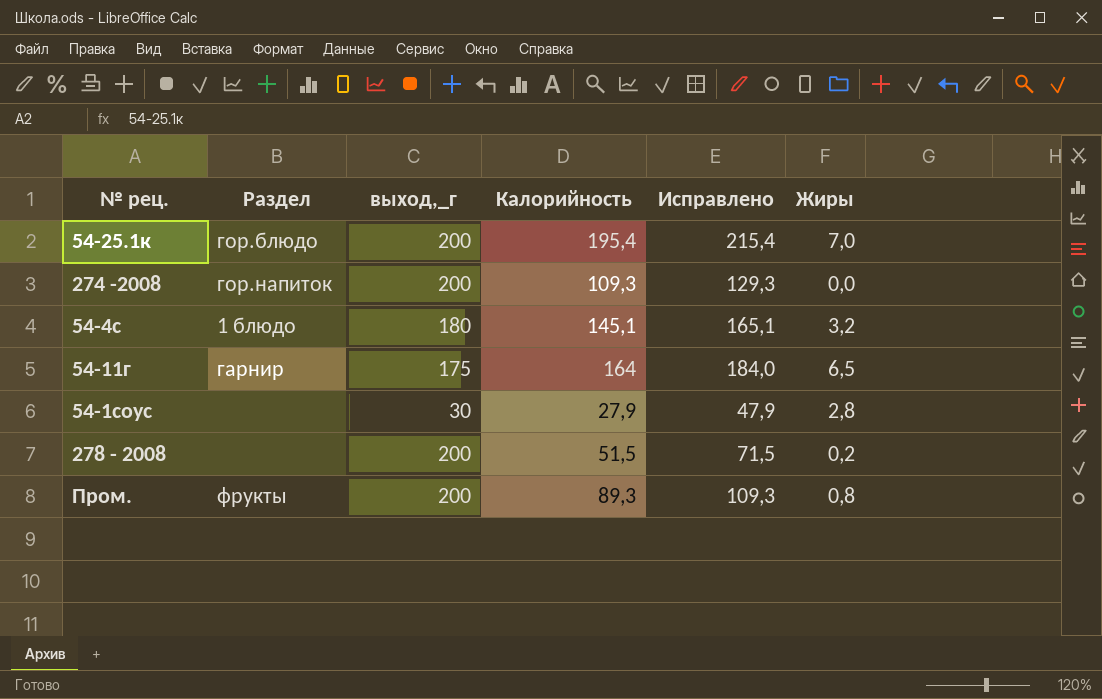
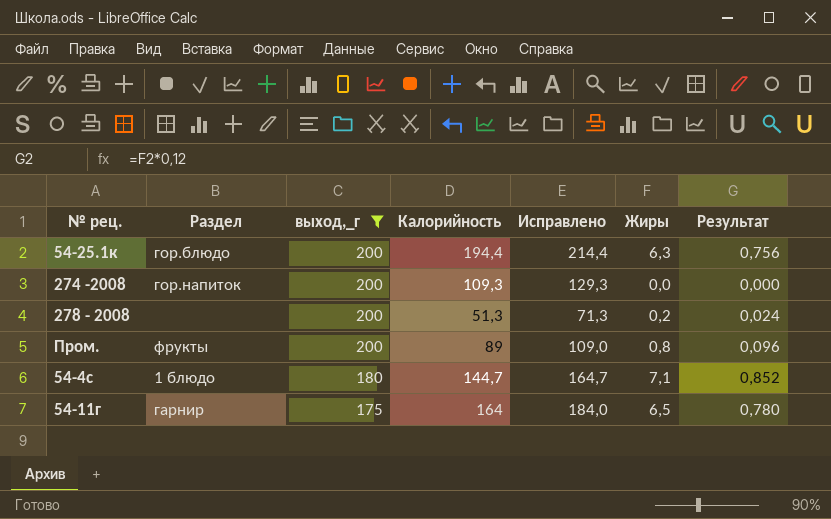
filter: none -> выход,_г != 30
row order: none -> выход,_г descending
column Результат | formula: none -> [Жиры] * 0,12
54-25.1к | Калорийность: 195,4 -> 194,4
54-25.1к | Исправлено: 215,4 -> 214,4
54-25.1к | Жиры: 7,0 -> 6,3
278 - 2008 | Калорийность: 51,5 -> 51,3
278 - 2008 | Исправлено: 71,5 -> 71,3
Пром. | Калорийность: 89,3 -> 89
Пром. | Исправлено: 109,3 -> 109,0
54-4с | Калорийность: 145,1 -> 144,7
54-4с | Исправлено: 165,1 -> 164,7
54-4с | Жиры: 3,2 -> 7,1

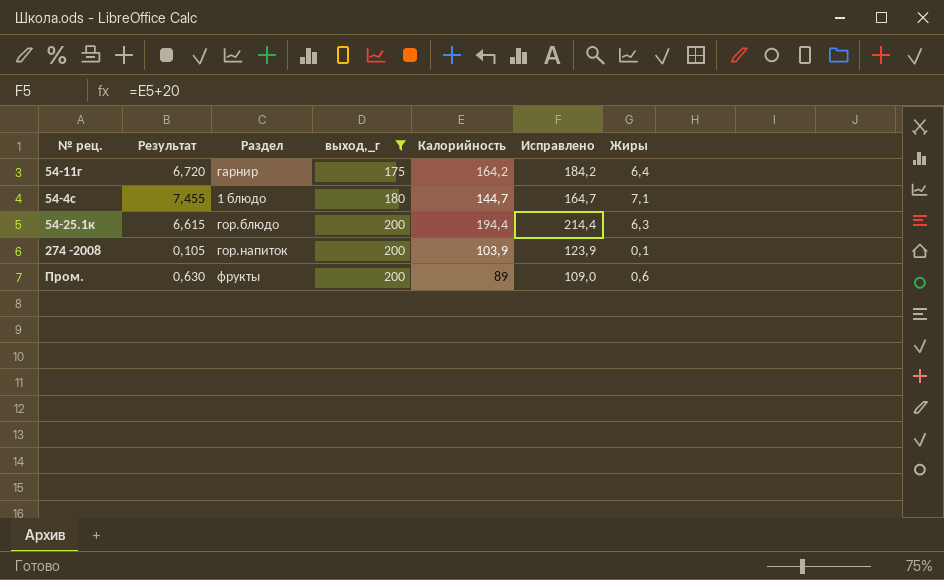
row order: выход,_г descending -> выход,_г ascending
column Результат | formula: [Жиры] * 0,12 -> [Жиры] * 1,05
column Результат | position: 7 -> 2
row 278 - 2008: none | 200 | 51,3 | 71,3 | 0,2 | 0,024 -> none
54-11г | Калорийность: 164 -> 164,2
54-11г | Исправлено: 184,0 -> 184,2
54-11г | Жиры: 6,5 -> 6,4
274 -2008 | Калорийность: 109,3 -> 103,9
274 -2008 | Исправлено: 129,3 -> 123,9
274 -2008 | Жиры: 0,0 -> 0,1
Пром. | Жиры: 0,8 -> 0,6

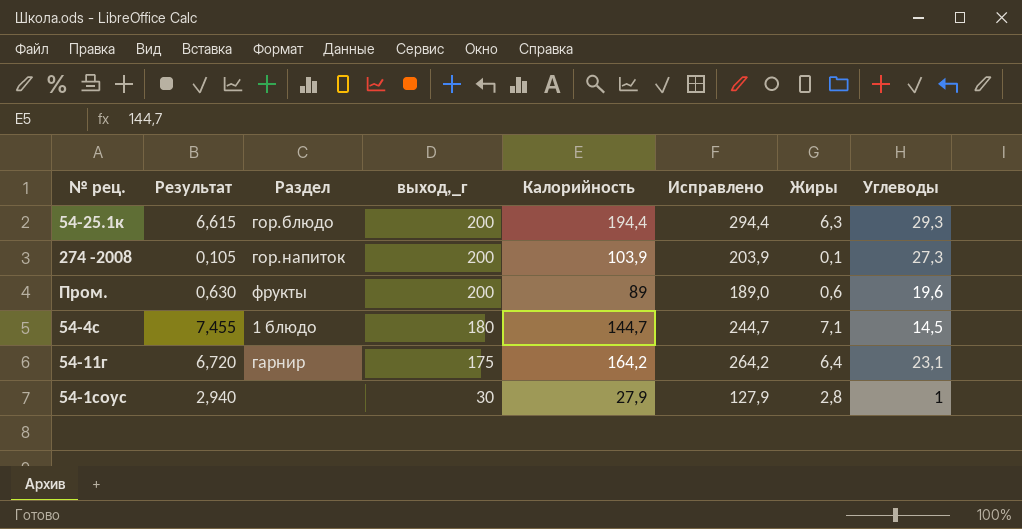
filter: выход,_г != 30 -> none
row order: выход,_г ascending -> выход,_г descending
column Исправлено | formula: [Калорийность] + 20 -> [Калорийность] + 100
column Углеводы | position: none -> 8

